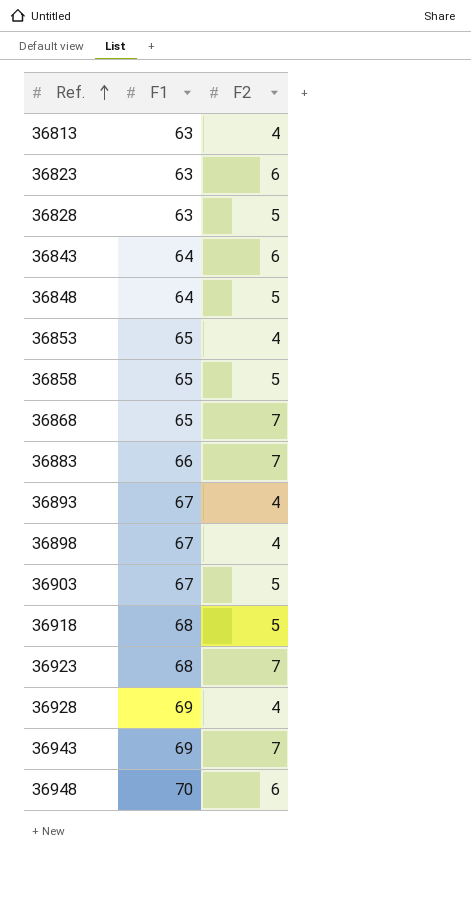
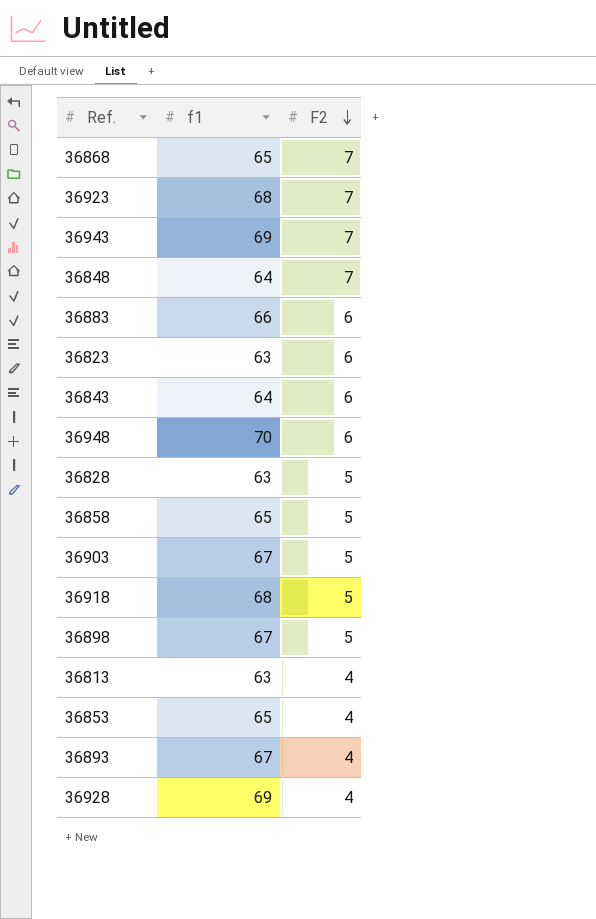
row order: Ref. ascending -> F2 descending
column name: F1 -> f1
36848 | F2: 5 -> 7
36883 | F2: 7 -> 6
36898 | F2: 4 -> 5

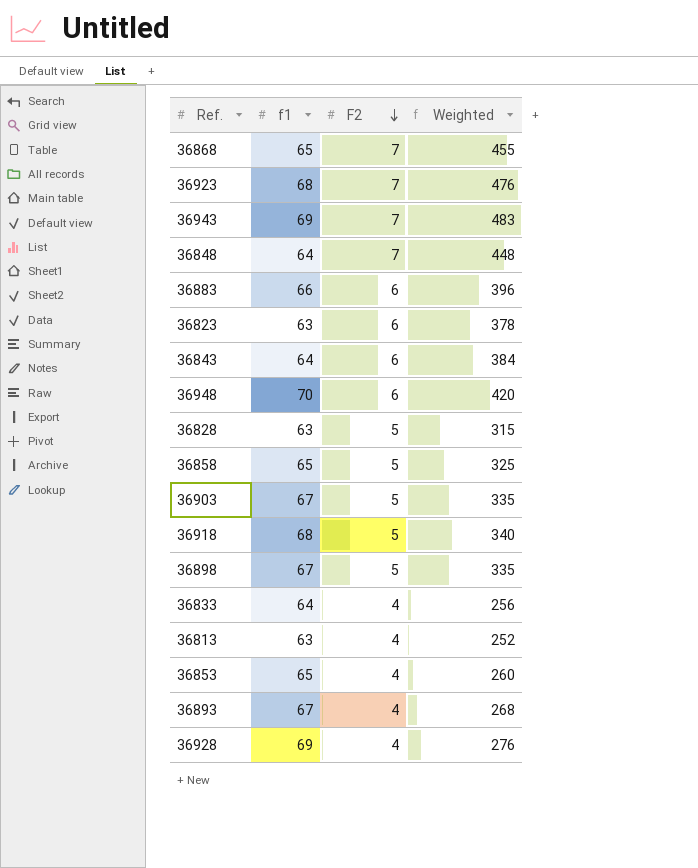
column Weighted | formula: none -> [f1] * [F2]
row 36833: none -> 64 | 4 | 256

